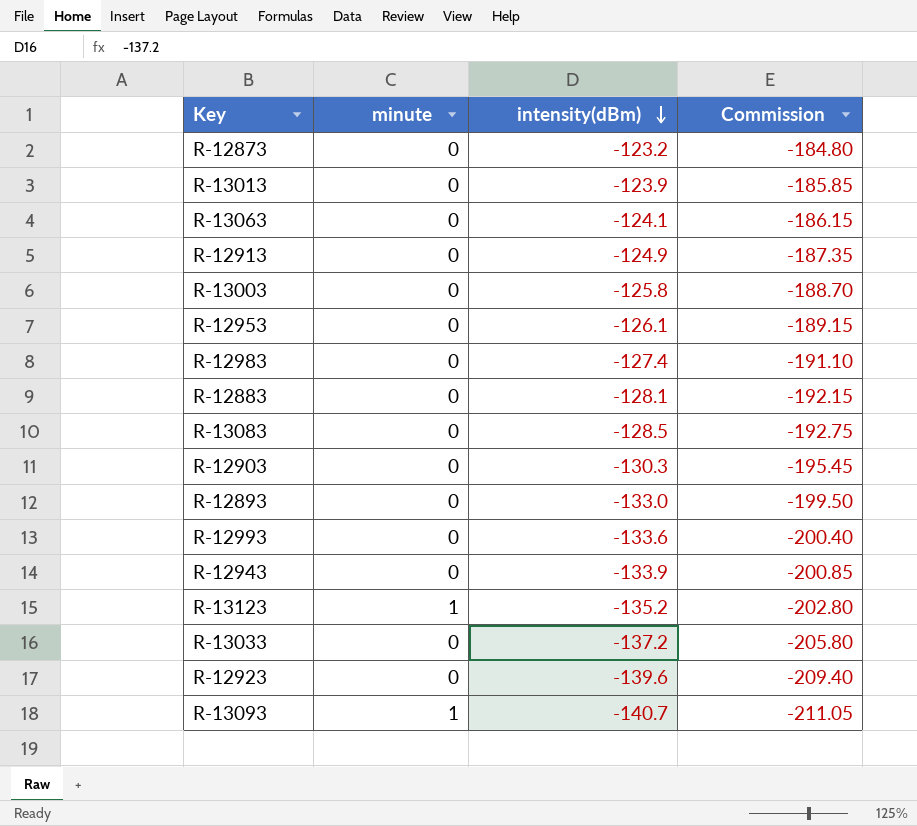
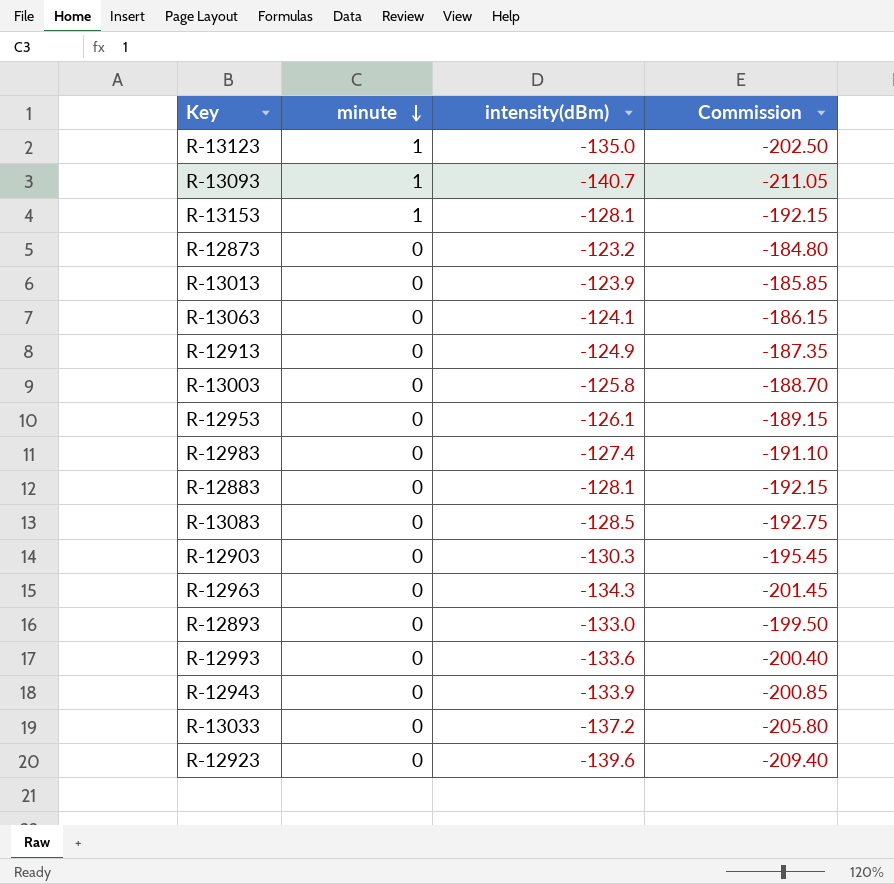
row order: intensity(dBm) descending -> minute descending
R-13123 | intensity(dBm): -135.2 -> -135.0
R-13123 | Commission: -202.80 -> -202.50
row R-13153: none -> 1 | -128.1 | -192.15
row R-12963: none -> 0 | -134.3 | -201.45

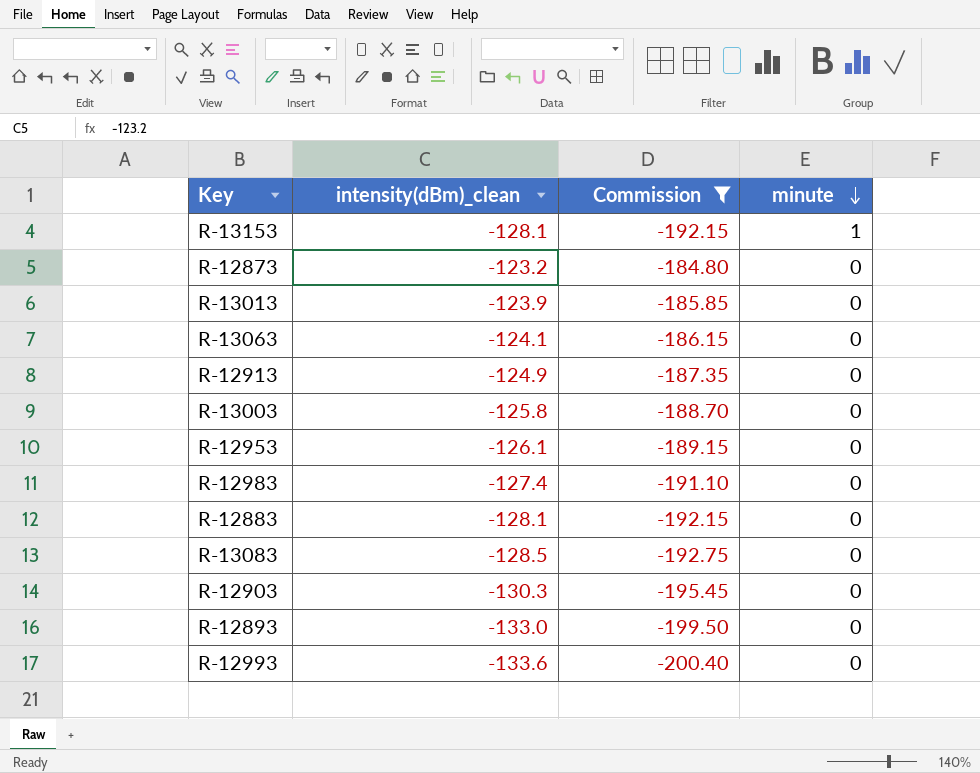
filter: none -> Commission >= -200.40
column name: intensity(dBm) -> intensity(dBm)_clean
column minute | position: 2 -> 4

